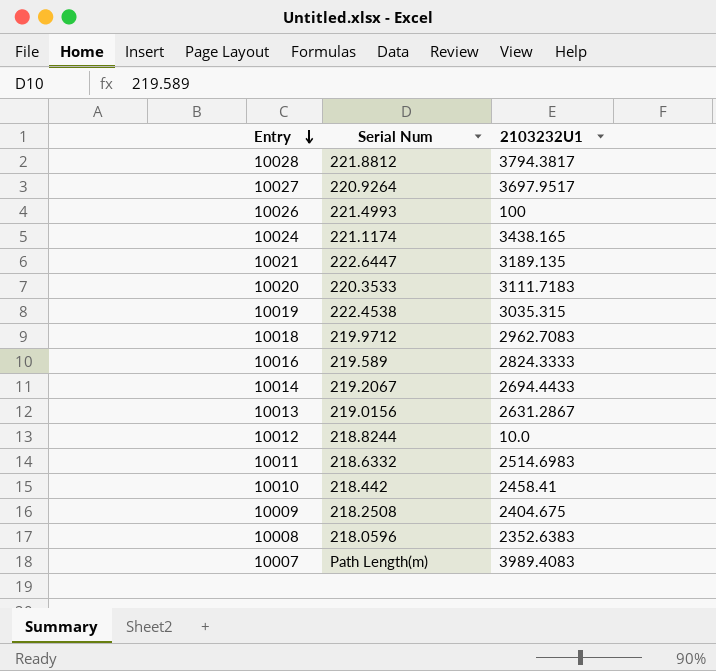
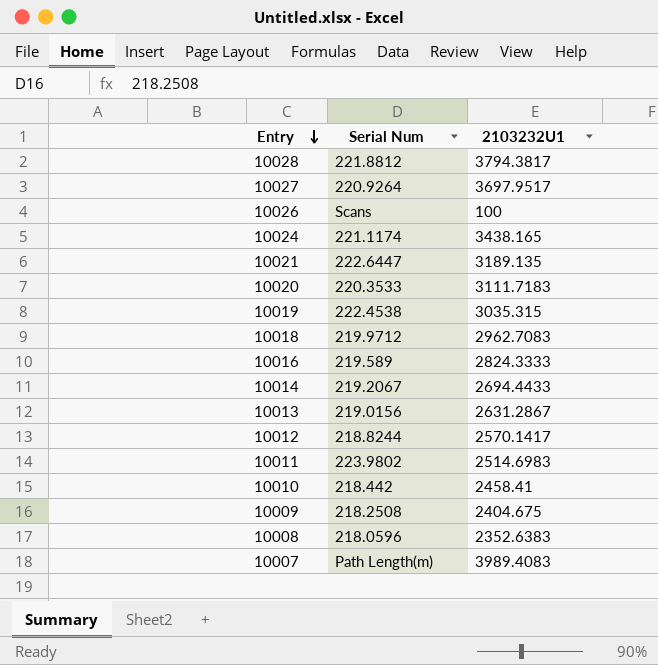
10026 | Serial Num: 221.4993 -> Scans
10012 | 2103232U1: 10.0 -> 2570.1417
10011 | Serial Num: 218.6332 -> 223.9802

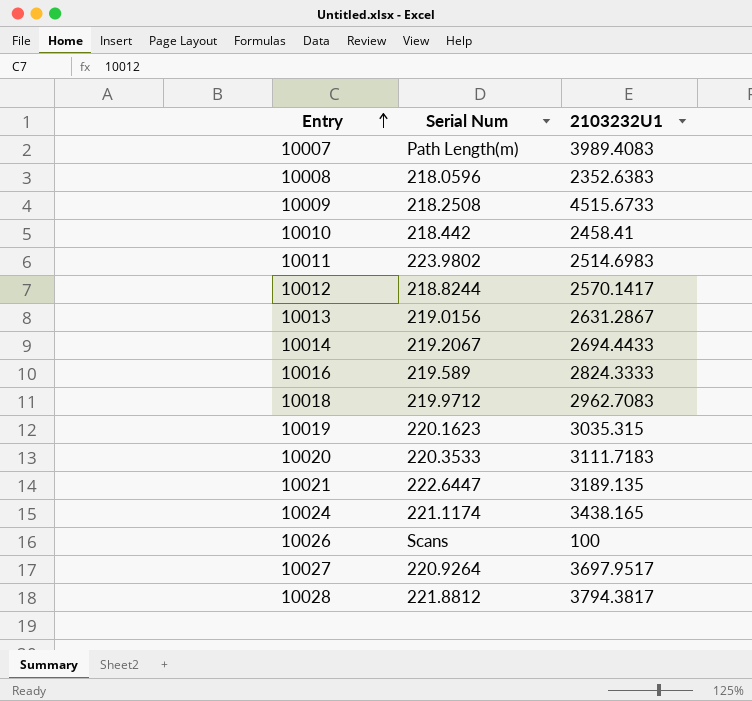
row order: Entry descending -> Entry ascending
10009 | 2103232U1: 2404.675 -> 4515.6733
10019 | Serial Num: 222.4538 -> 220.1623

